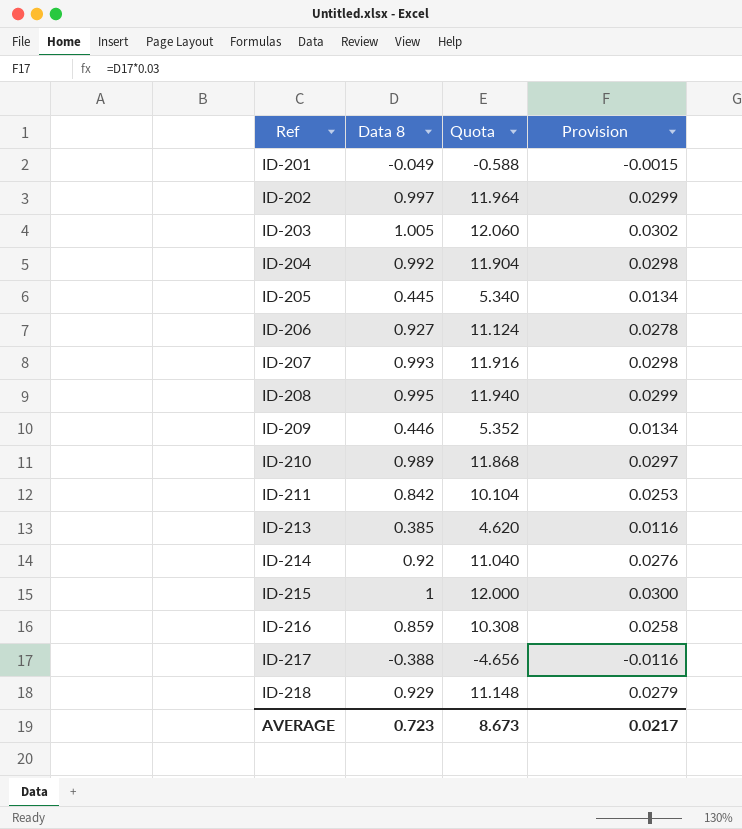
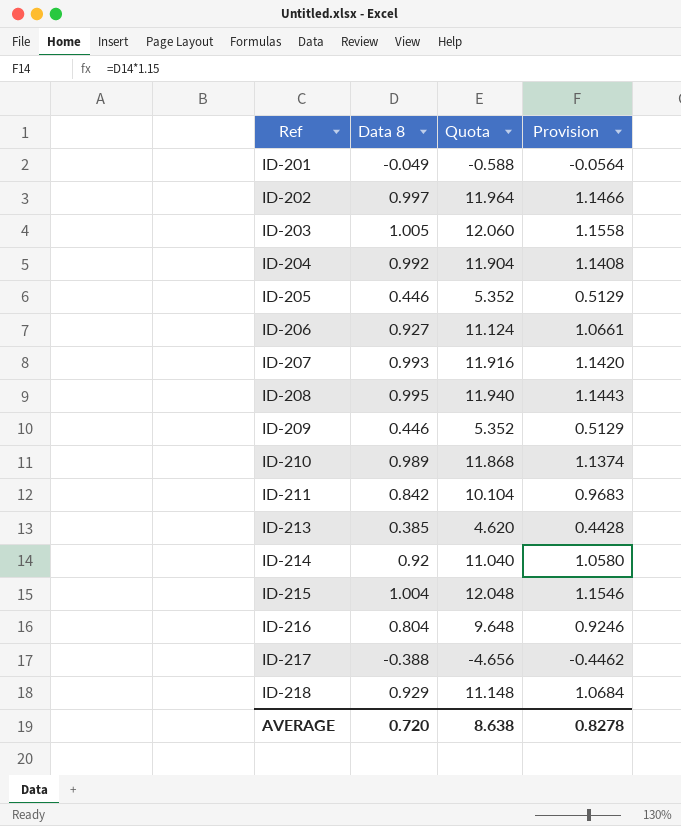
column Provision | formula: [Data 8] * 0.03 -> [Data 8] * 1.15
ID-205 | Data 8: 0.445 -> 0.446
ID-205 | Quota: 5.340 -> 5.352
ID-215 | Data 8: 1 -> 1.004
ID-215 | Quota: 12.000 -> 12.048
ID-216 | Data 8: 0.859 -> 0.804
ID-216 | Quota: 10.308 -> 9.648
AVERAGE | Data 8: 0.723 -> 0.720
AVERAGE | Quota: 8.673 -> 8.638
AVERAGE | Provision: 0.0217 -> 0.8278

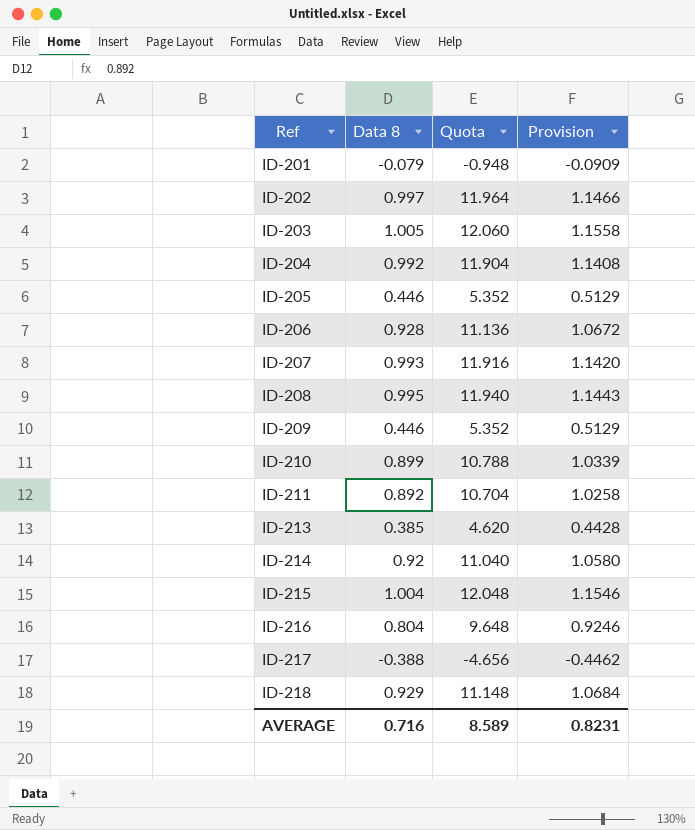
ID-201 | Data 8: -0.049 -> -0.079
ID-201 | Quota: -0.588 -> -0.948
ID-201 | Provision: -0.0564 -> -0.0909
ID-206 | Data 8: 0.927 -> 0.928
ID-206 | Quota: 11.124 -> 11.136
ID-206 | Provision: 1.0661 -> 1.0672
ID-210 | Data 8: 0.989 -> 0.899
ID-210 | Quota: 11.868 -> 10.788
ID-210 | Provision: 1.1374 -> 1.0339
ID-211 | Data 8: 0.842 -> 0.892
ID-211 | Quota: 10.104 -> 10.704
ID-211 | Provision: 0.9683 -> 1.0258
AVERAGE | Data 8: 0.720 -> 0.716
AVERAGE | Quota: 8.638 -> 8.589
AVERAGE | Provision: 0.8278 -> 0.8231

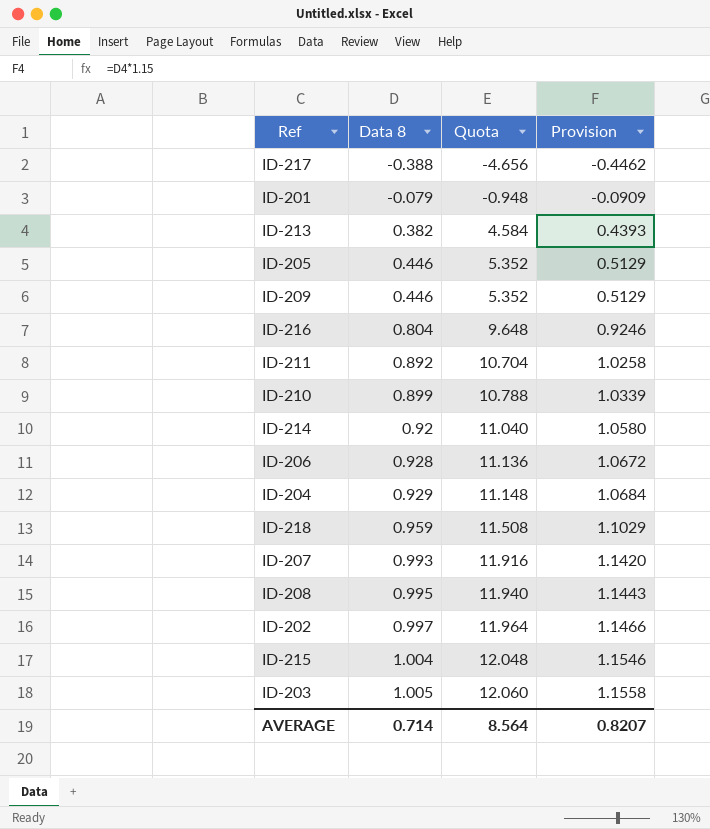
row order: Ref ascending -> Data 8 ascending
ID-213 | Data 8: 0.385 -> 0.382
ID-213 | Quota: 4.620 -> 4.584
ID-213 | Provision: 0.4428 -> 0.4393
ID-204 | Data 8: 0.992 -> 0.929
ID-204 | Quota: 11.904 -> 11.148
ID-204 | Provision: 1.1408 -> 1.0684
ID-218 | Data 8: 0.929 -> 0.959
ID-218 | Quota: 11.148 -> 11.508
ID-218 | Provision: 1.0684 -> 1.1029
AVERAGE | Data 8: 0.716 -> 0.714
AVERAGE | Quota: 8.589 -> 8.564
AVERAGE | Provision: 0.8231 -> 0.8207

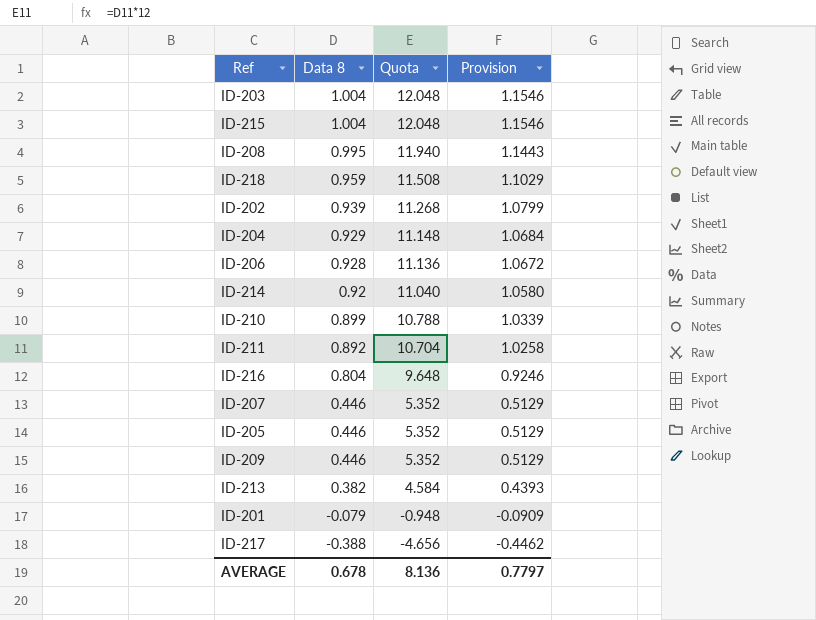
row order: Data 8 ascending -> Data 8 descending
ID-203 | Data 8: 1.005 -> 1.004
ID-203 | Quota: 12.060 -> 12.048
ID-203 | Provision: 1.1558 -> 1.1546
ID-202 | Data 8: 0.997 -> 0.939
ID-202 | Quota: 11.964 -> 11.268
ID-202 | Provision: 1.1466 -> 1.0799
ID-207 | Data 8: 0.993 -> 0.446
ID-207 | Quota: 11.916 -> 5.352
ID-207 | Provision: 1.1420 -> 0.5129
AVERAGE | Data 8: 0.714 -> 0.678
AVERAGE | Quota: 8.564 -> 8.136
AVERAGE | Provision: 0.8207 -> 0.7797

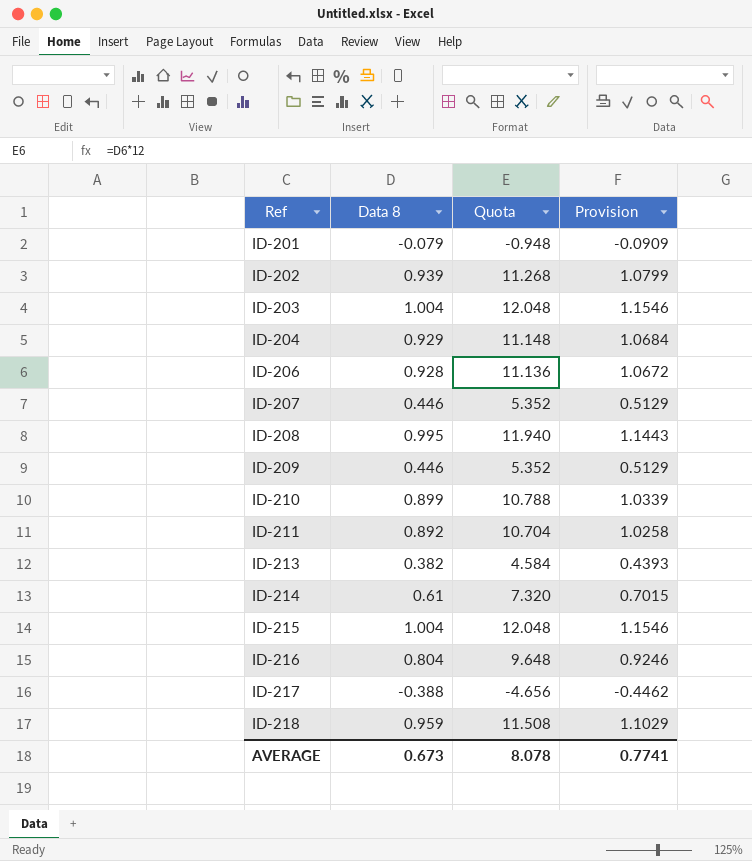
row order: Data 8 descending -> Ref ascending
row ID-205: 0.446 | 5.352 | 0.5129 -> none
ID-214 | Data 8: 0.92 -> 0.61
ID-214 | Quota: 11.040 -> 7.320
ID-214 | Provision: 1.0580 -> 0.7015
AVERAGE | Data 8: 0.678 -> 0.673
AVERAGE | Quota: 8.136 -> 8.078
AVERAGE | Provision: 0.7797 -> 0.7741

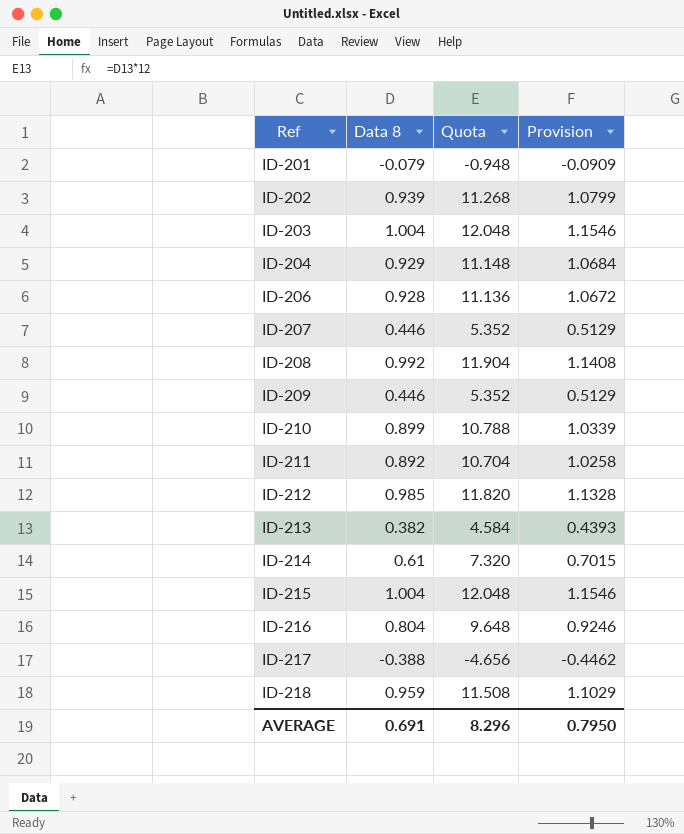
ID-208 | Data 8: 0.995 -> 0.992
ID-208 | Quota: 11.940 -> 11.904
ID-208 | Provision: 1.1443 -> 1.1408
row ID-212: none -> 0.985 | 11.820 | 1.1328
AVERAGE | Data 8: 0.673 -> 0.691
AVERAGE | Quota: 8.078 -> 8.296
AVERAGE | Provision: 0.7741 -> 0.7950

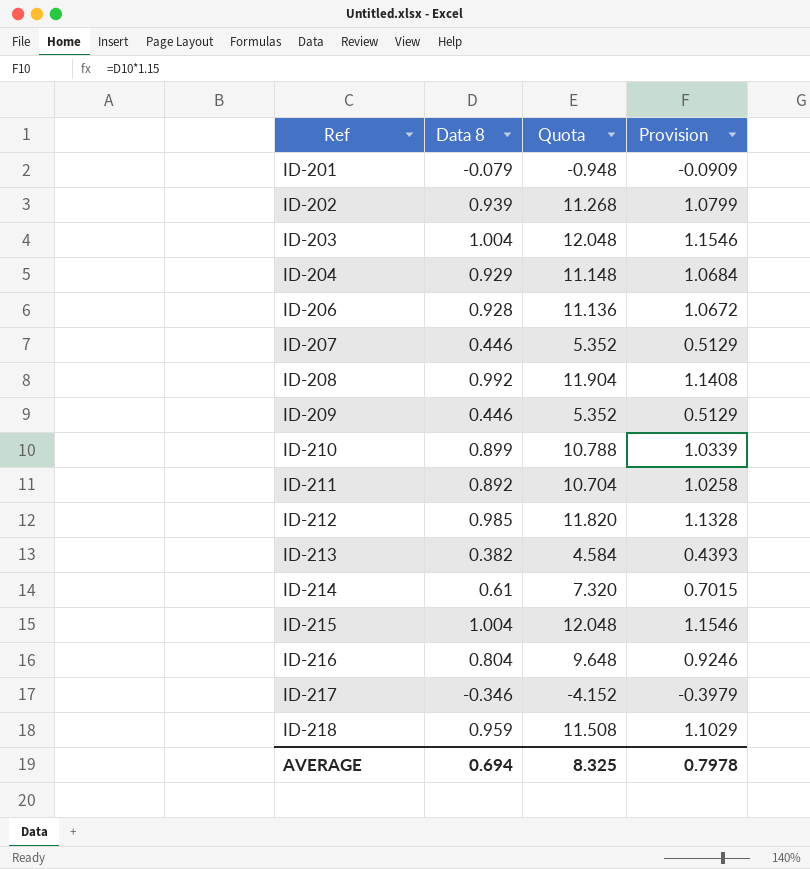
ID-217 | Data 8: -0.388 -> -0.346
ID-217 | Quota: -4.656 -> -4.152
ID-217 | Provision: -0.4462 -> -0.3979
AVERAGE | Data 8: 0.691 -> 0.694
AVERAGE | Quota: 8.296 -> 8.325
AVERAGE | Provision: 0.7950 -> 0.7978

